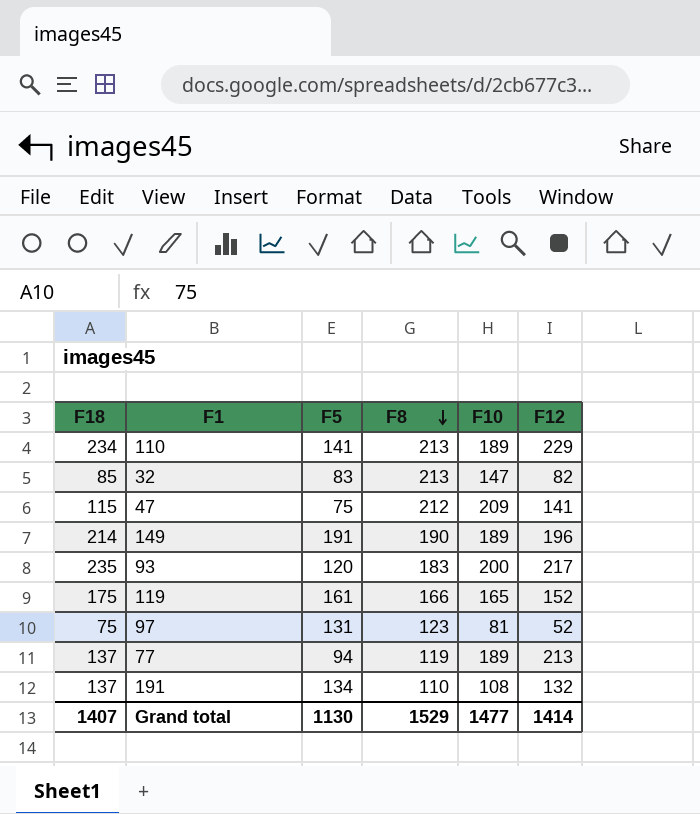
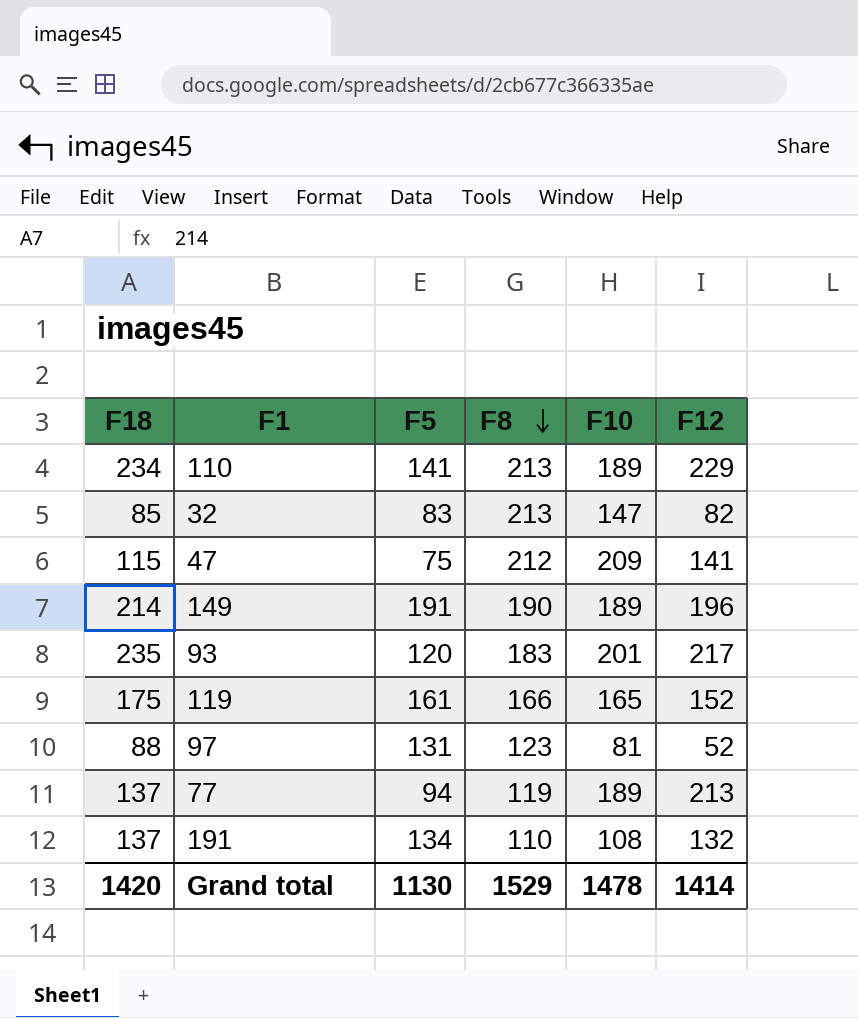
93 | F10: 200 -> 201
97 | F18: 75 -> 88
Grand total | F18: 1407 -> 1420
Grand total | F10: 1477 -> 1478

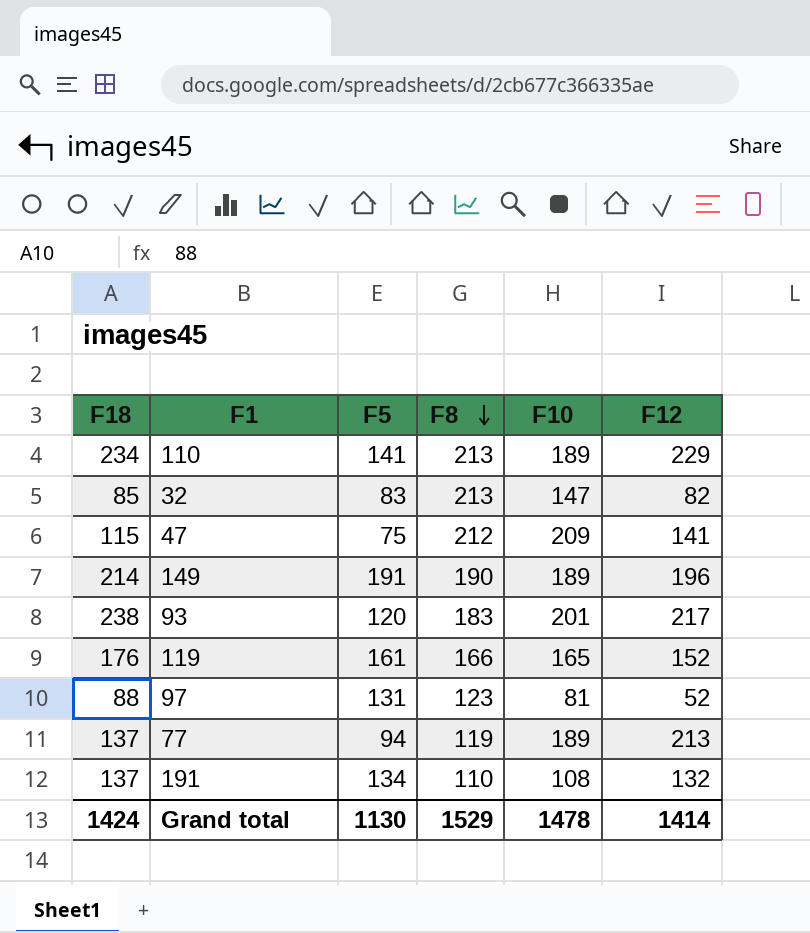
93 | F18: 235 -> 238
119 | F18: 175 -> 176
Grand total | F18: 1420 -> 1424

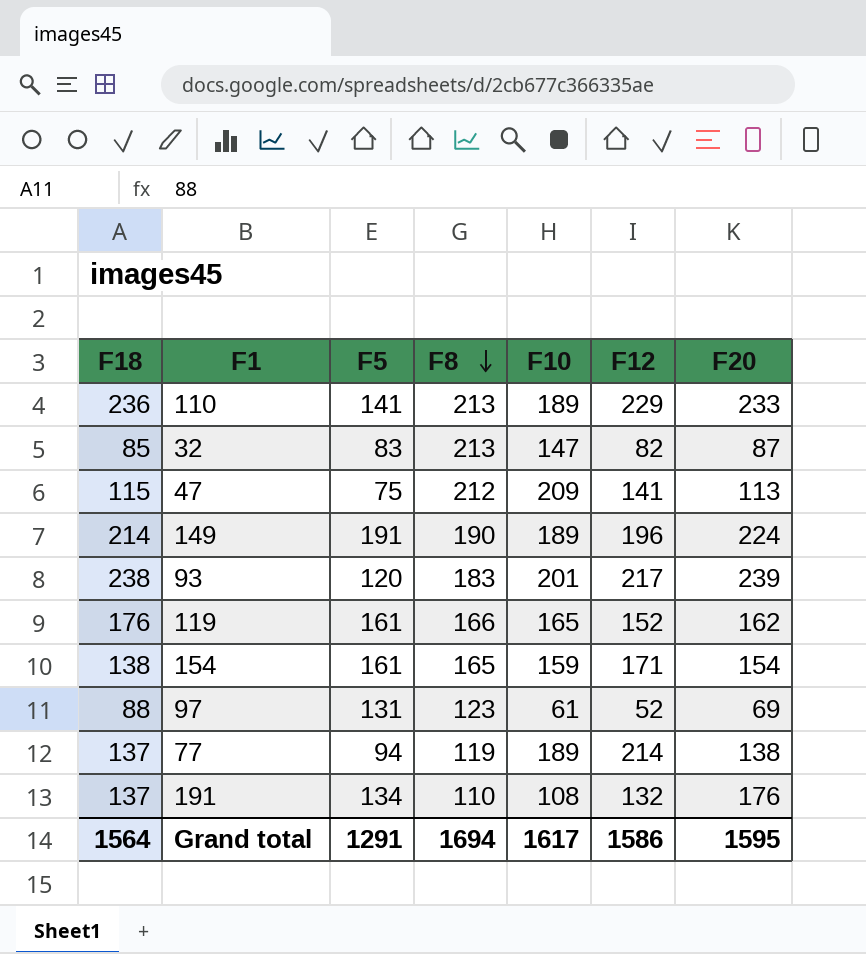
column F20 | position: none -> 7
110 | F18: 234 -> 236
row 154: none -> 138 | 161 | 165 | 159 | 171 | 154
97 | F10: 81 -> 61
77 | F12: 213 -> 214
Grand total | F18: 1424 -> 1564
Grand total | F5: 1130 -> 1291
Grand total | F8: 1529 -> 1694
Grand total | F10: 1478 -> 1617
Grand total | F12: 1414 -> 1586

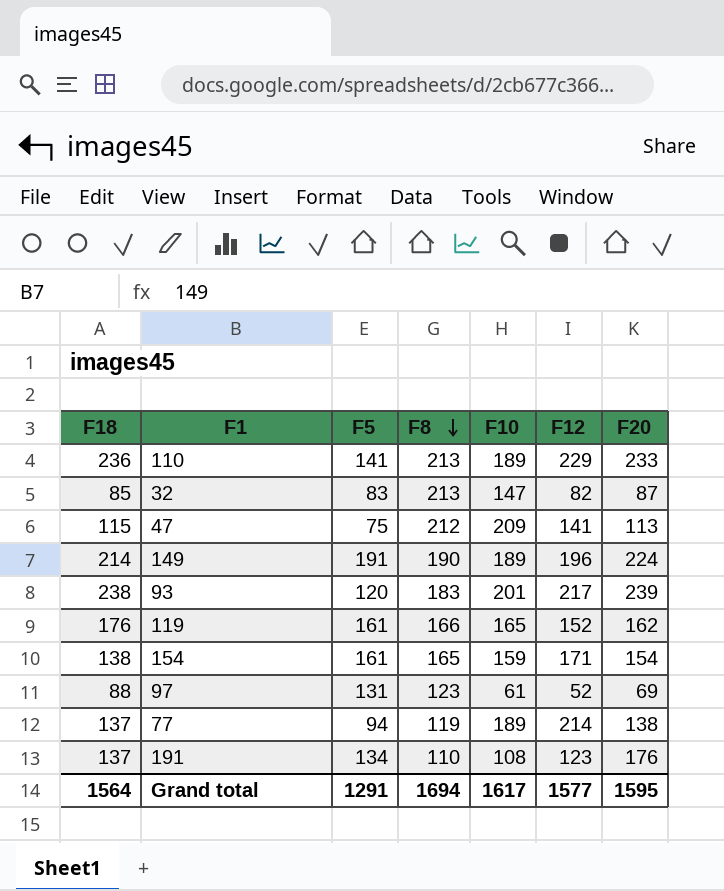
191 | F12: 132 -> 123
Grand total | F12: 1586 -> 1577

